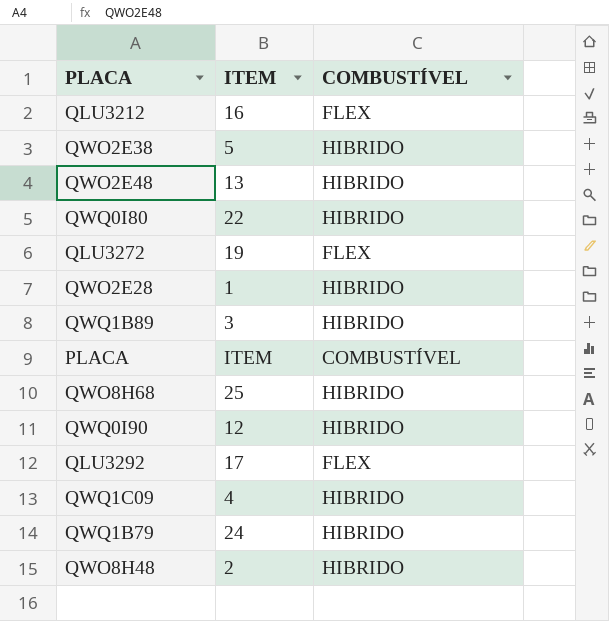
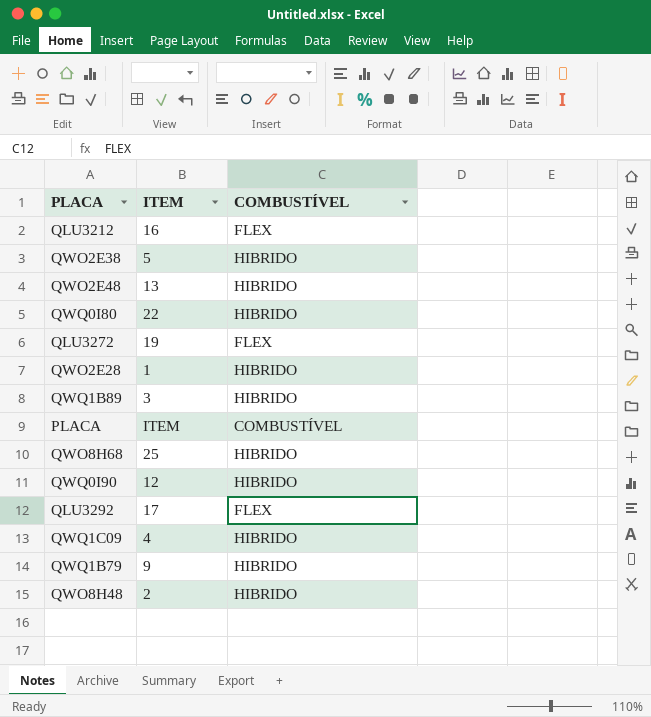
QWQ1B79 | ITEM: 24 -> 9

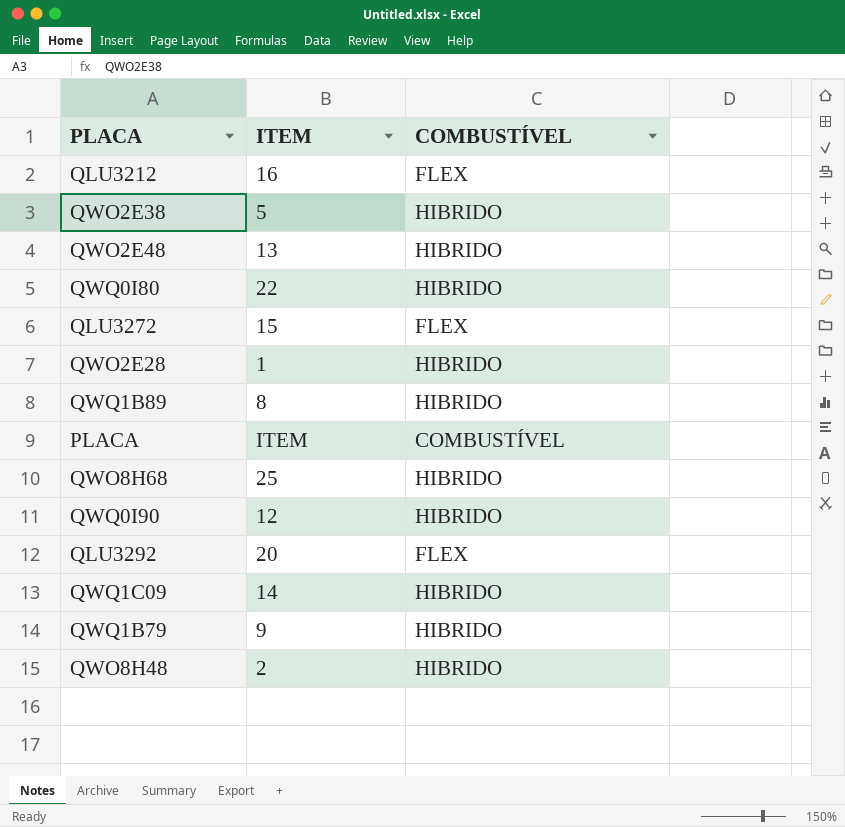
QLU3272 | ITEM: 19 -> 15
QWQ1B89 | ITEM: 3 -> 8
QLU3292 | ITEM: 17 -> 20
QWQ1C09 | ITEM: 4 -> 14

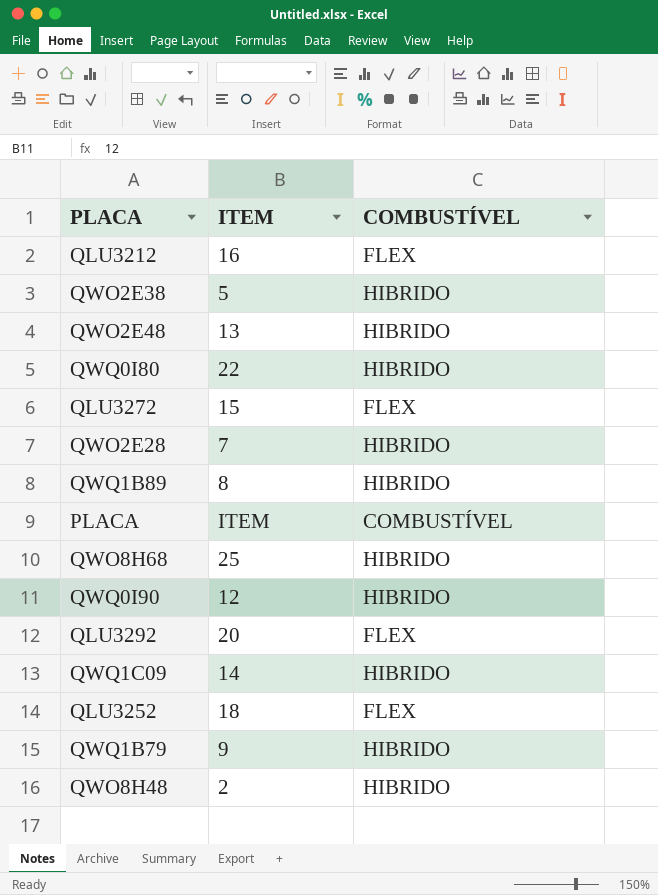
QWO2E28 | ITEM: 1 -> 7
row QLU3252: none -> 18 | FLEX

